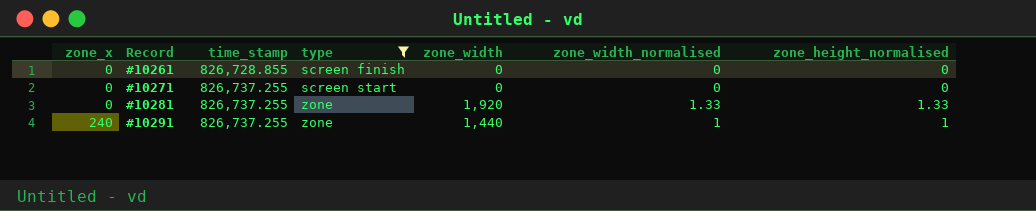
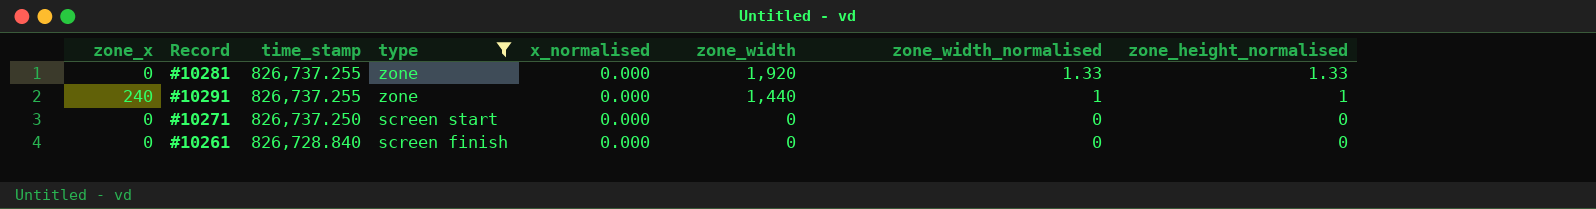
row order: zone_x ascending -> time_stamp descending
column x_normalised | position: none -> 5
#10271 | time_stamp: 826,737.255 -> 826,737.250
#10261 | time_stamp: 826,728.855 -> 826,728.840

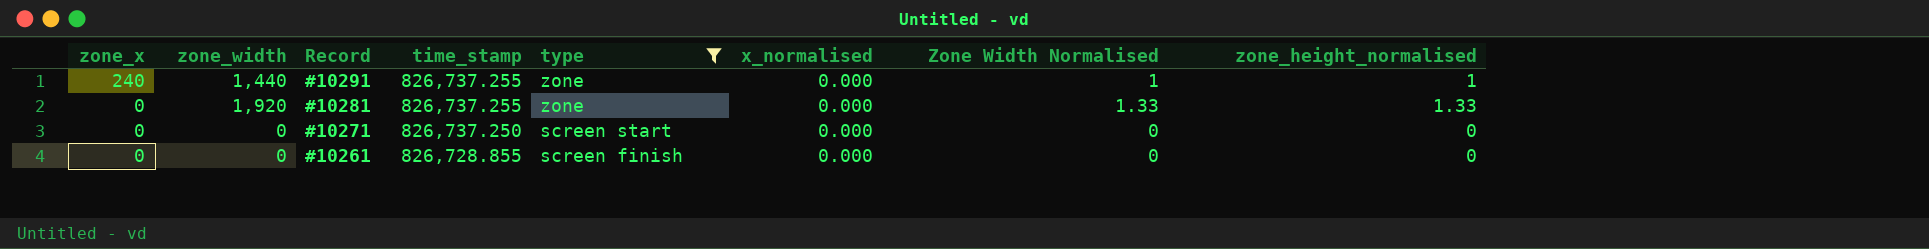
row order: time_stamp descending -> zone_x descending
column zone_width | position: 6 -> 2
column name: zone_width_normalised -> Zone Width Normalised
#10261 | time_stamp: 826,728.840 -> 826,728.855

